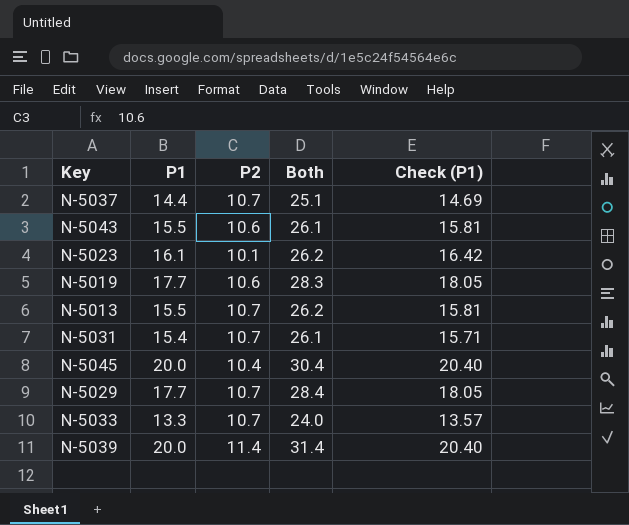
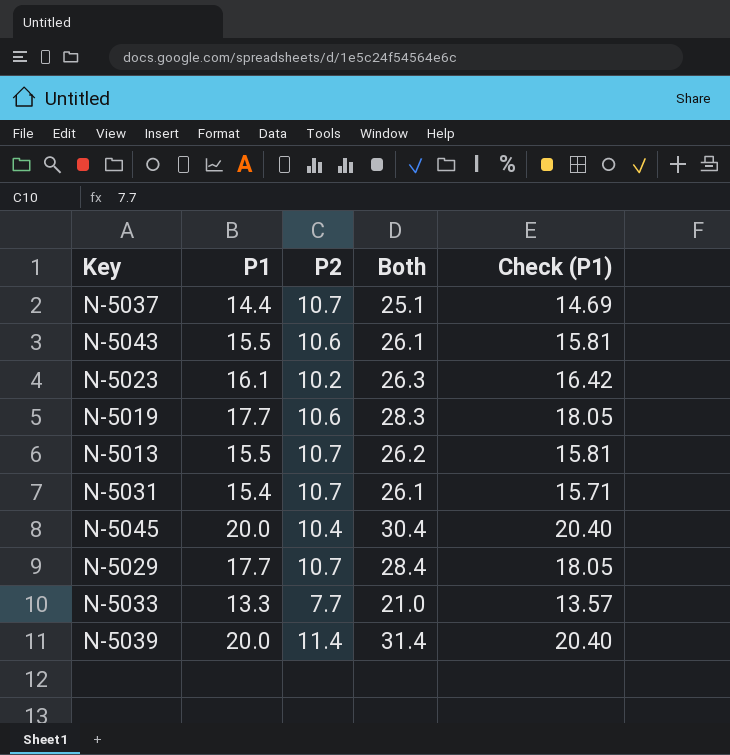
N-5023 | P2: 10.1 -> 10.2
N-5023 | Both: 26.2 -> 26.3
N-5033 | P2: 10.7 -> 7.7
N-5033 | Both: 24.0 -> 21.0

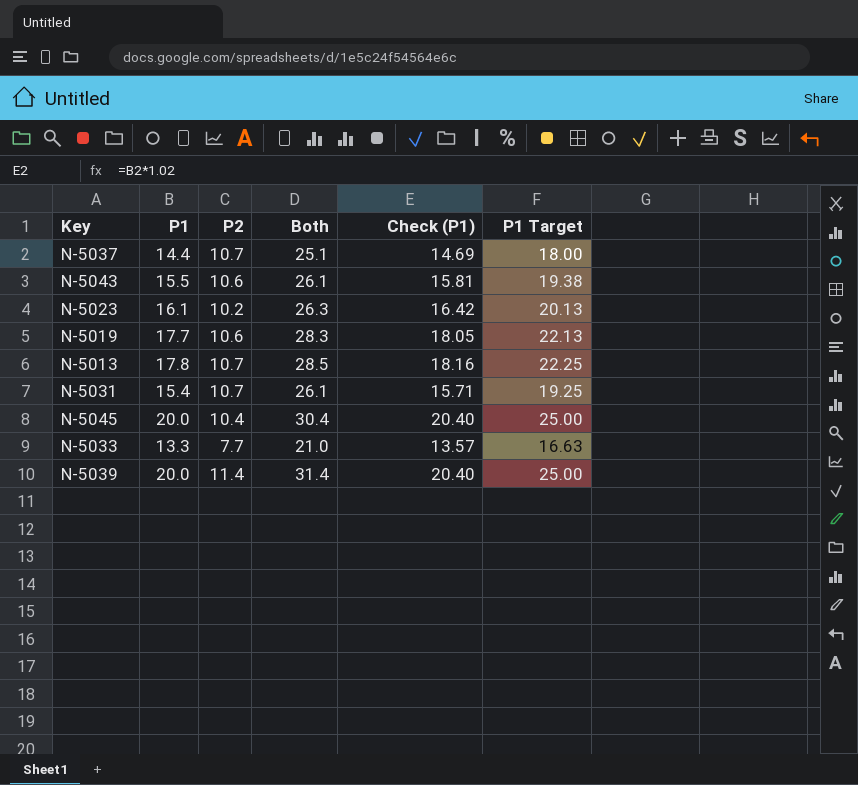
column P1 Target | formula: none -> [P1] * 1.25
row N-5029: 17.7 | 10.7 | 28.4 | 18.05 -> none
N-5013 | P1: 15.5 -> 17.8
N-5013 | Both: 26.2 -> 28.5
N-5013 | Check (P1): 15.81 -> 18.16

